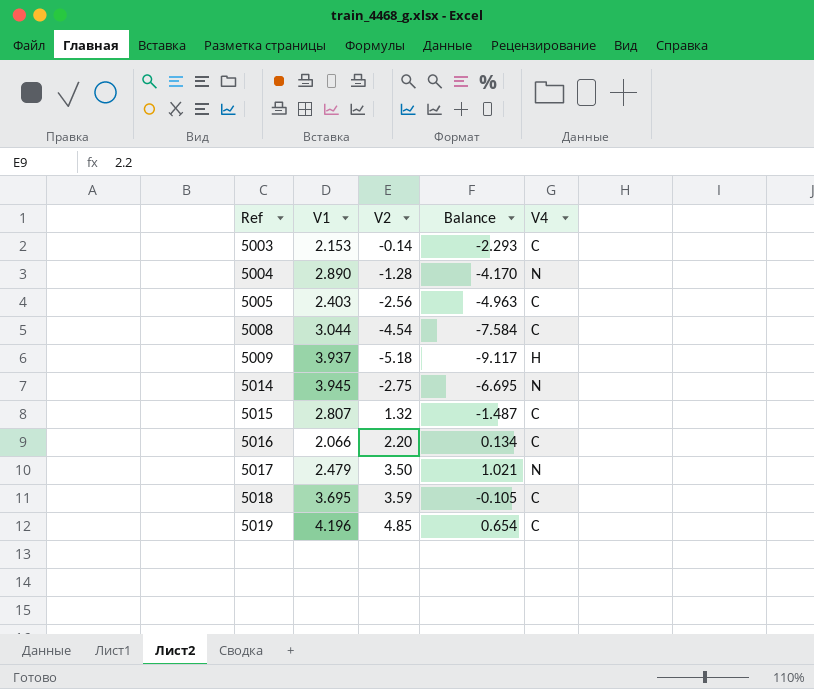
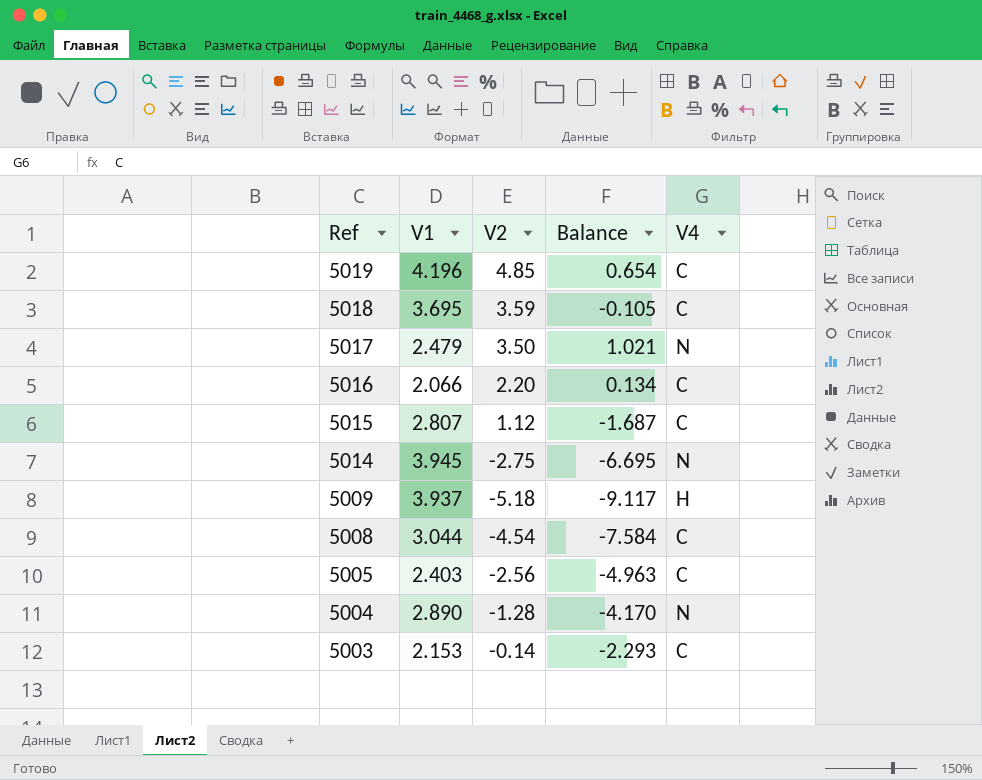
row order: Ref ascending -> Ref descending
5015 | V2: 1.32 -> 1.12
5015 | Balance: -1.487 -> -1.687

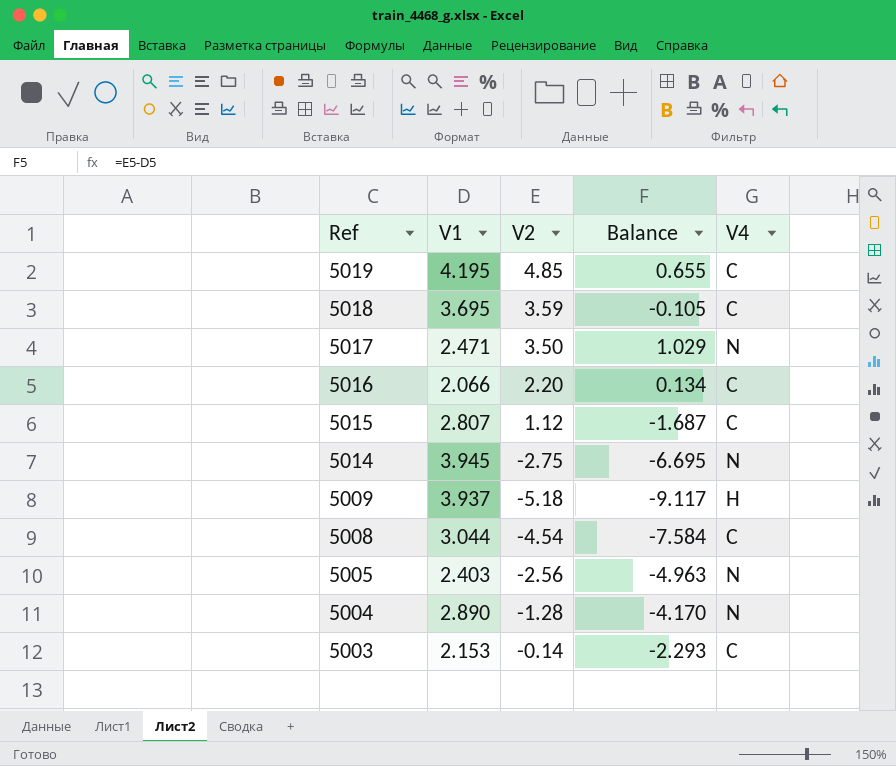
5019 | V1: 4.196 -> 4.195
5019 | Balance: 0.654 -> 0.655
5017 | V1: 2.479 -> 2.471
5017 | Balance: 1.021 -> 1.029
5005 | V4: C -> N

